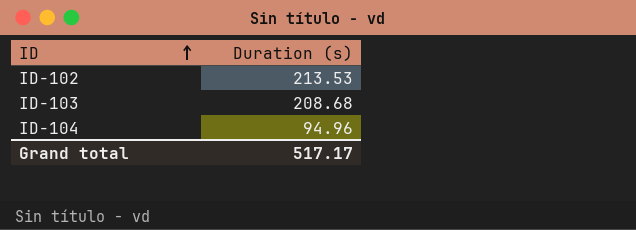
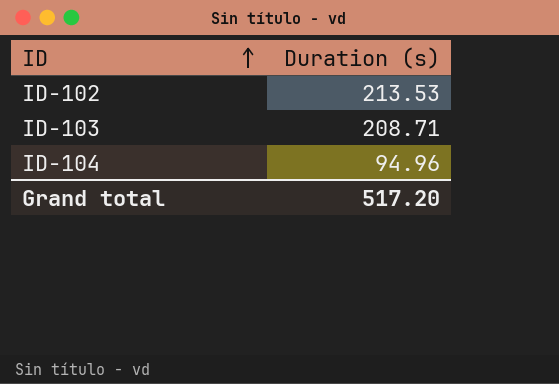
ID-103 | Duration (s): 208.68 -> 208.71
Grand total | Duration (s): 517.17 -> 517.20

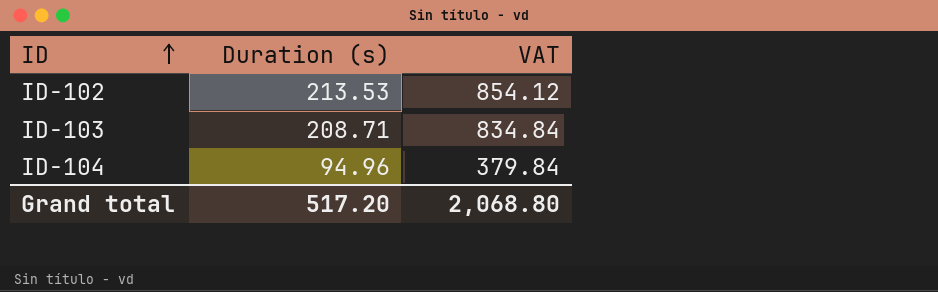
column VAT | formula: none -> [Duration (s)] * 4

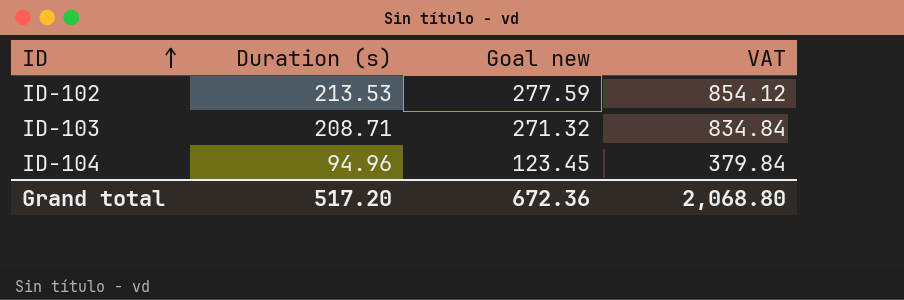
column Goal new | formula: none -> [Duration (s)] * 1.3

